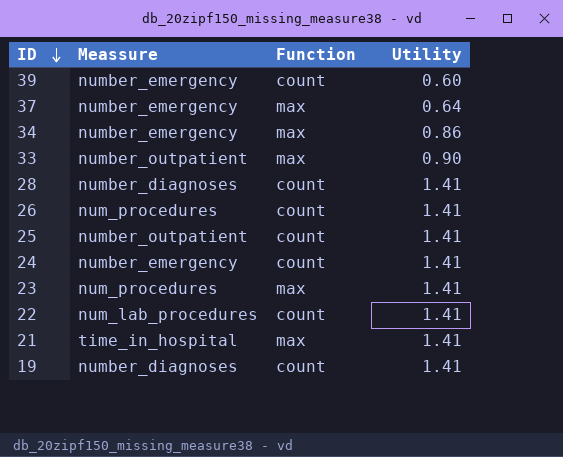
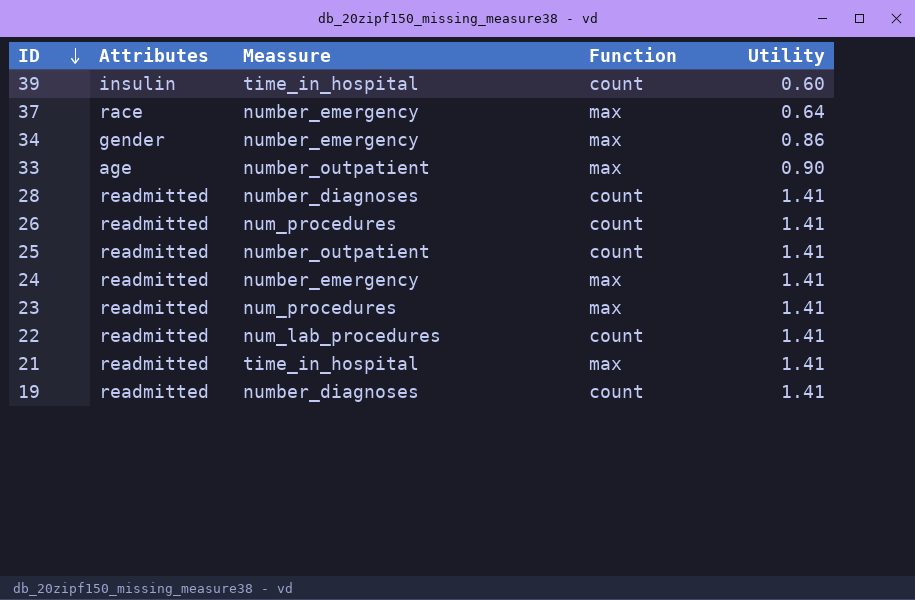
column Attributes | position: none -> 2
39 | Meassure: number_emergency -> time_in_hospital
24 | Function: count -> max

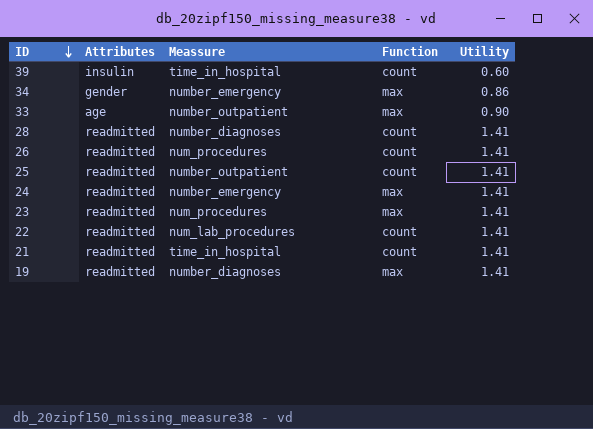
row 37: race | number_emergency | max | 0.64 -> none
21 | Function: max -> count
19 | Function: count -> max

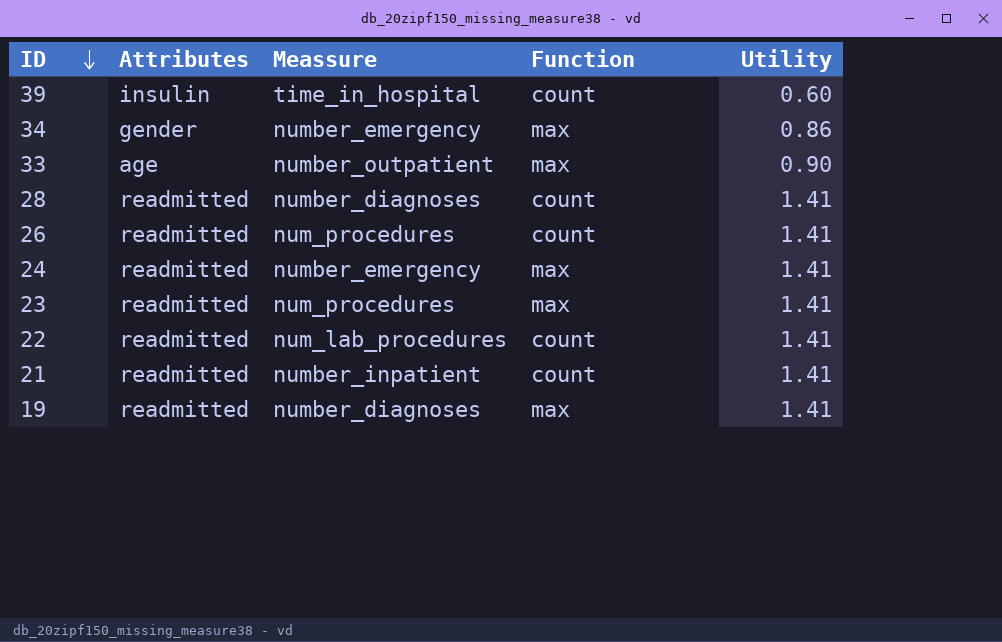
row 25: readmitted | number_outpatient | count | 1.41 -> none
21 | Meassure: time_in_hospital -> number_inpatient

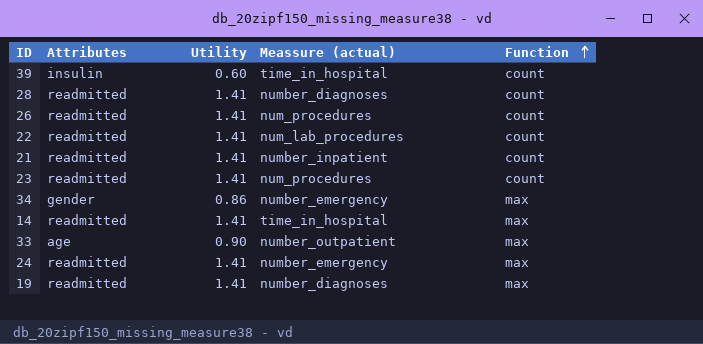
row order: ID descending -> Function ascending
column Utility | position: 5 -> 3
column name: Meassure -> Meassure (actual)
23 | Function: max -> count
row 14: none -> readmitted | 1.41 | time_in_hospital | max

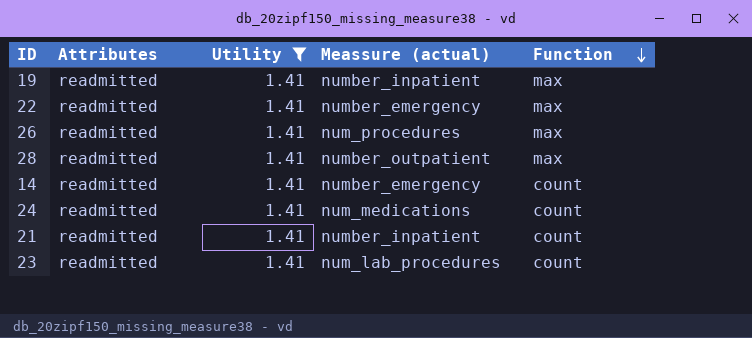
filter: none -> Utility = 1.41
row order: Function ascending -> Function descending
19 | Meassure (actual): number_diagnoses -> number_inpatient
22 | Meassure (actual): num_lab_procedures -> number_emergency
22 | Function: count -> max
26 | Function: count -> max
28 | Meassure (actual): number_diagnoses -> number_outpatient
28 | Function: count -> max
14 | Meassure (actual): time_in_hospital -> number_emergency
14 | Function: max -> count
24 | Meassure (actual): number_emergency -> num_medications
24 | Function: max -> count
23 | Meassure (actual): num_procedures -> num_lab_procedures

